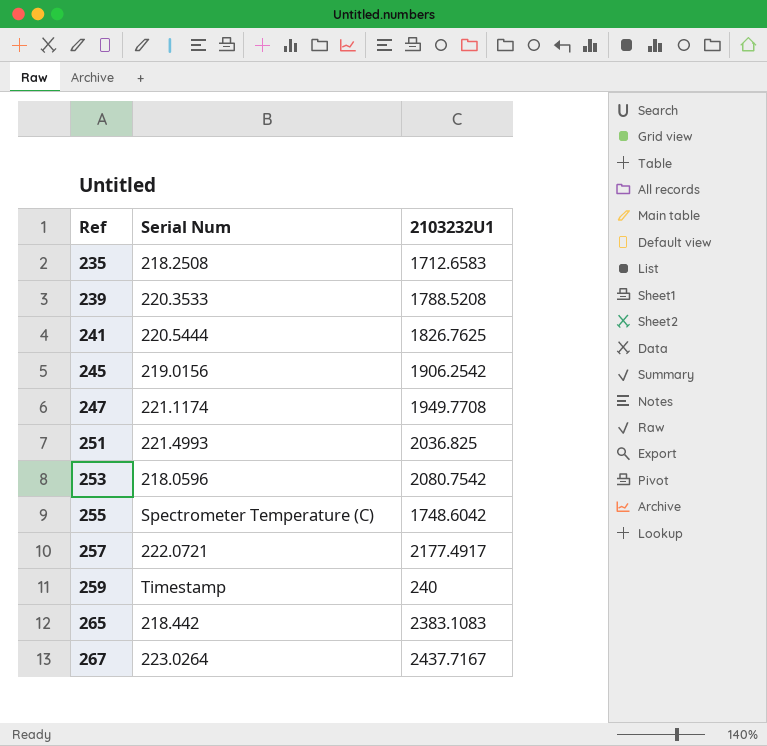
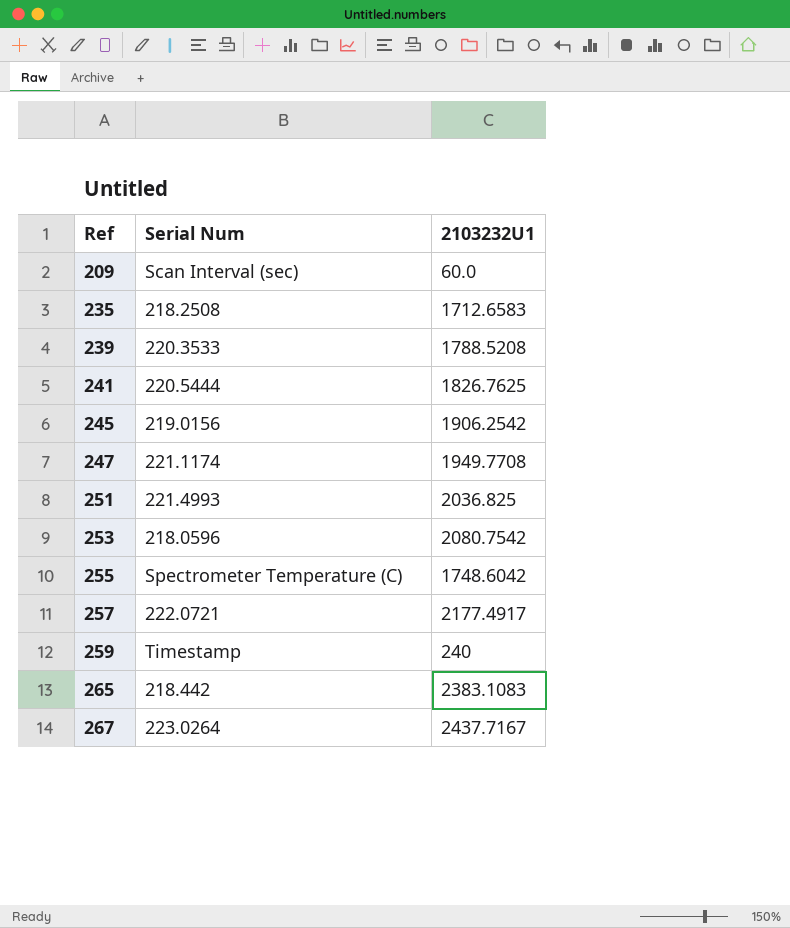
row 209: none -> Scan Interval (sec) | 60.0

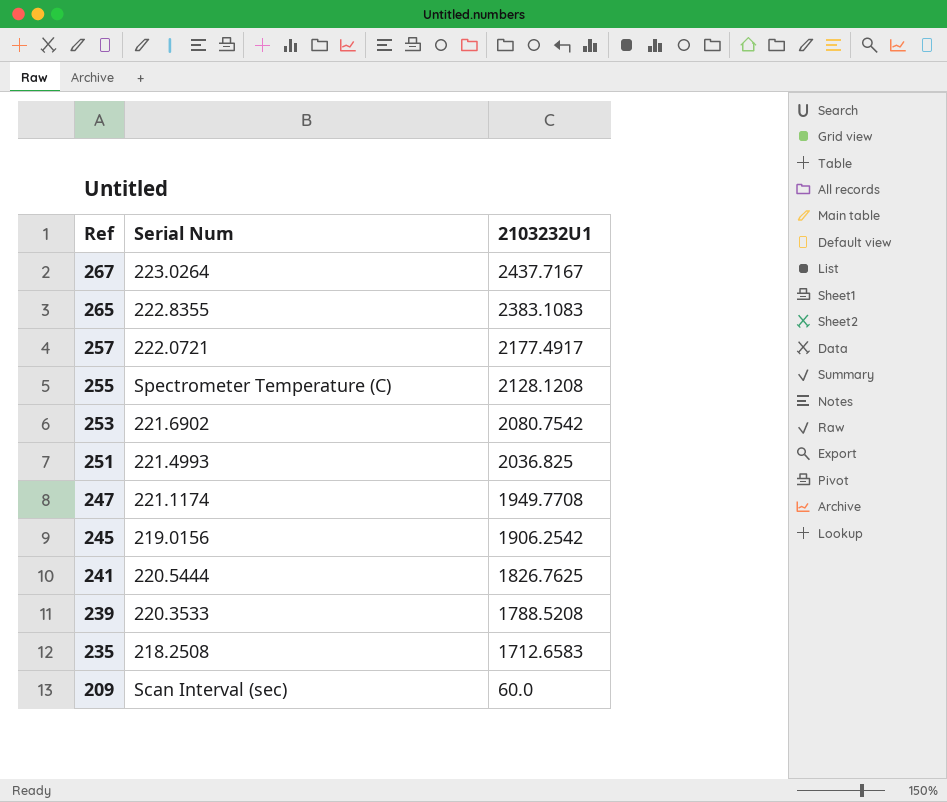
row order: Ref ascending -> Ref descending
row 259: Timestamp | 240 -> none
265 | Serial Num: 218.442 -> 222.8355
255 | 2103232U1: 1748.6042 -> 2128.1208
253 | Serial Num: 218.0596 -> 221.6902

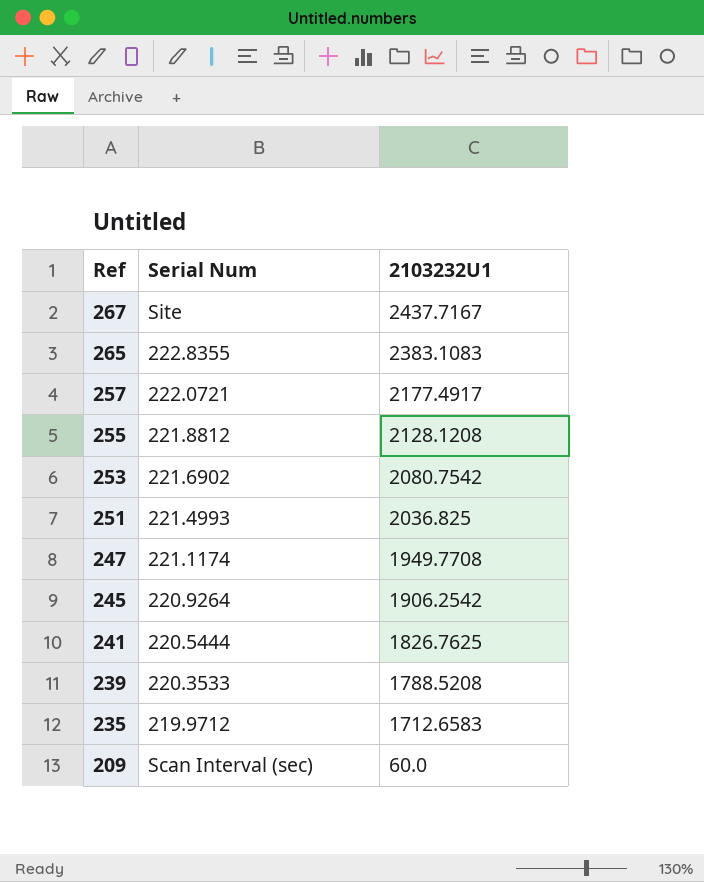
267 | Serial Num: 223.0264 -> Site
255 | Serial Num: Spectrometer Temperature (C) -> 221.8812
245 | Serial Num: 219.0156 -> 220.9264
235 | Serial Num: 218.2508 -> 219.9712

